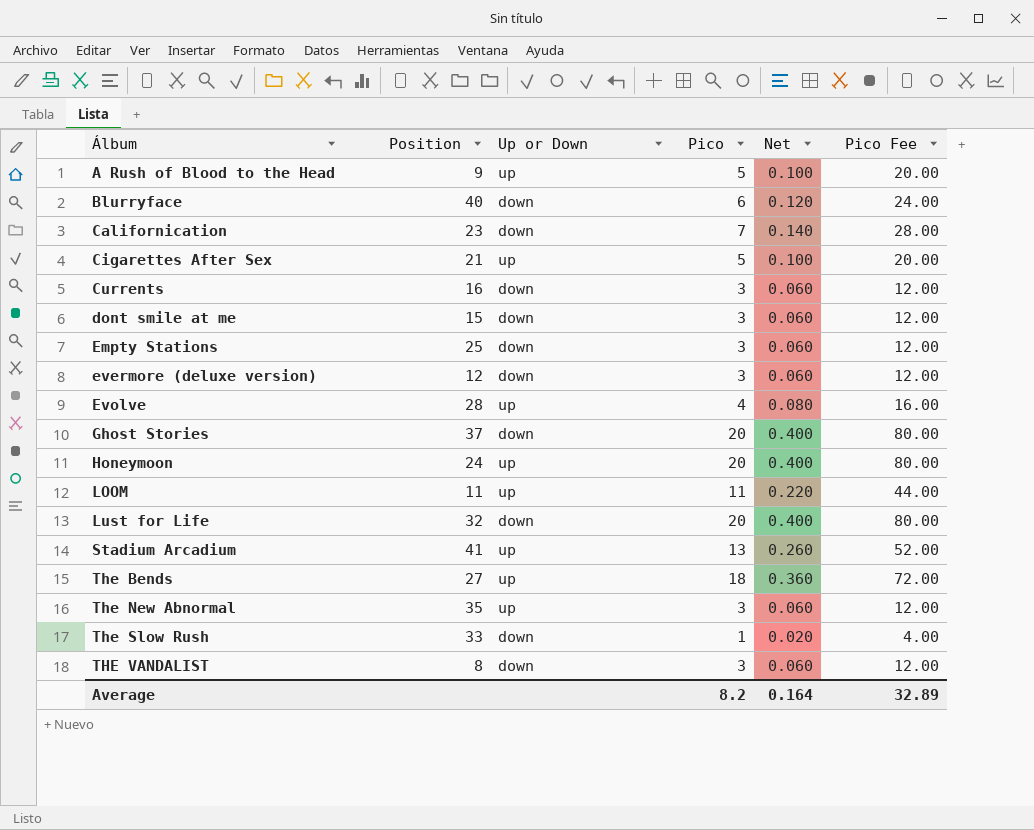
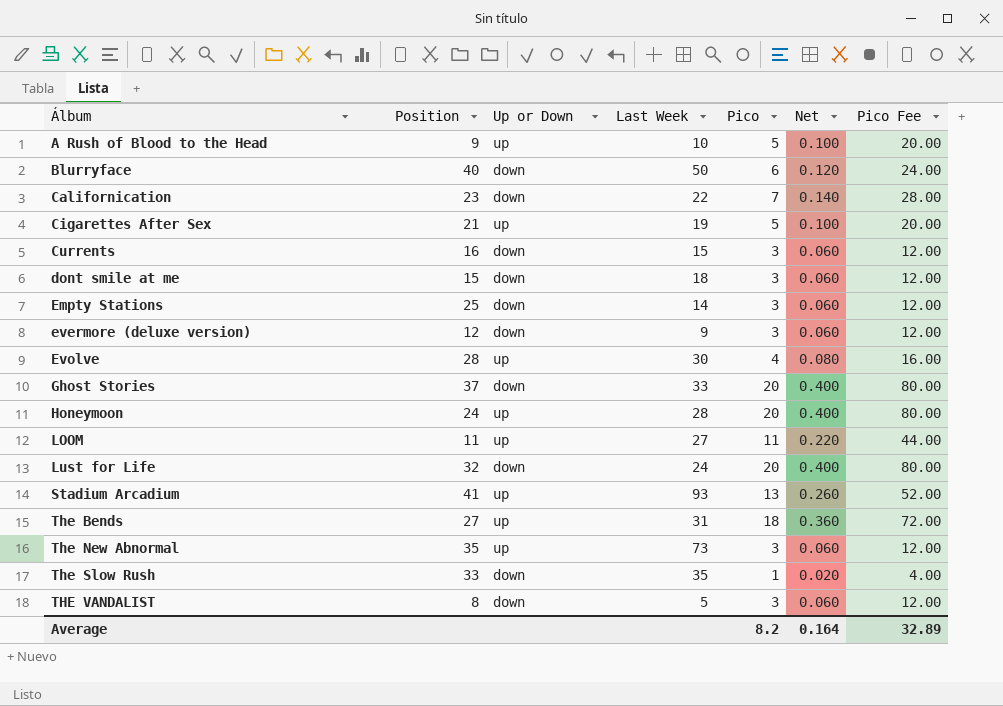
column Last Week | position: none -> 4

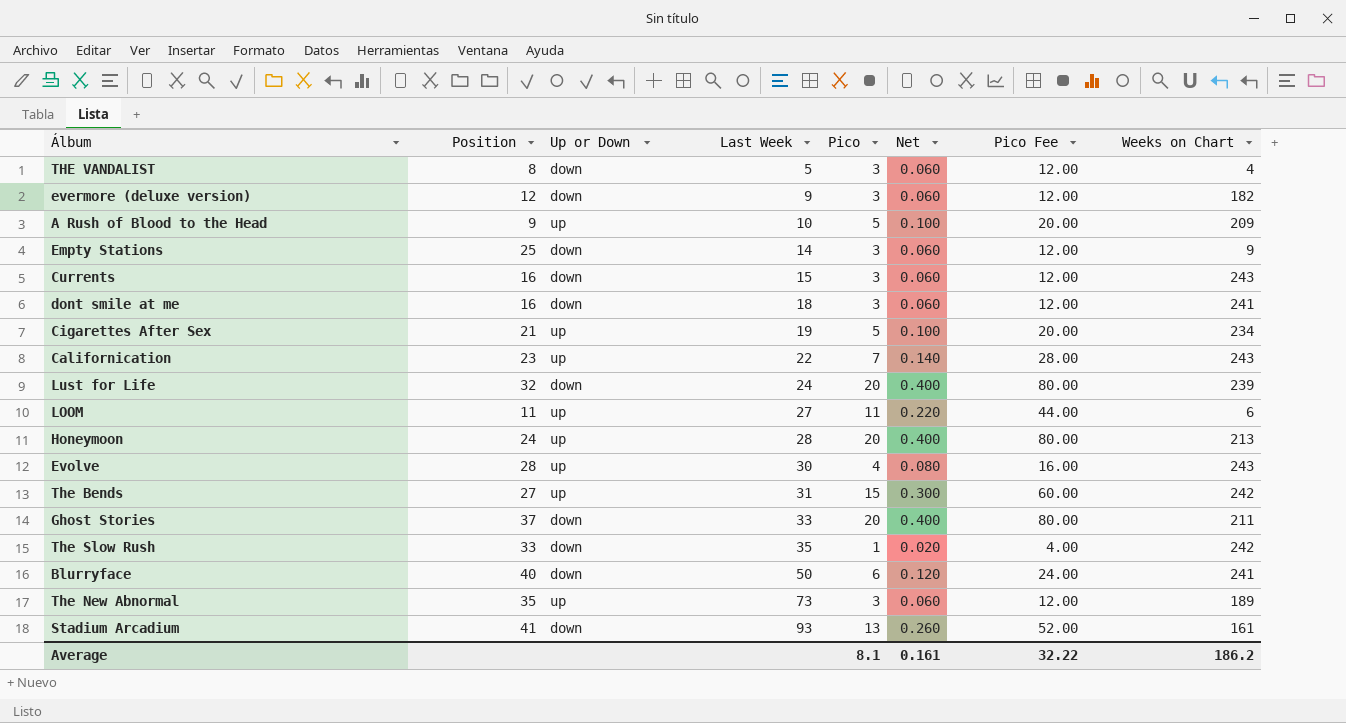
row order: Álbum ascending -> Last Week ascending
column Weeks on Chart | position: none -> 8
dont smile at me | Position: 15 -> 16
Californication | Up or Down: down -> up
The Bends | Pico: 18 -> 15
The Bends | Net: 0.360 -> 0.300
The Bends | Pico Fee: 72.00 -> 60.00
Stadium Arcadium | Up or Down: up -> down
Average | Pico: 8.2 -> 8.1
Average | Net: 0.164 -> 0.161
Average | Pico Fee: 32.89 -> 32.22

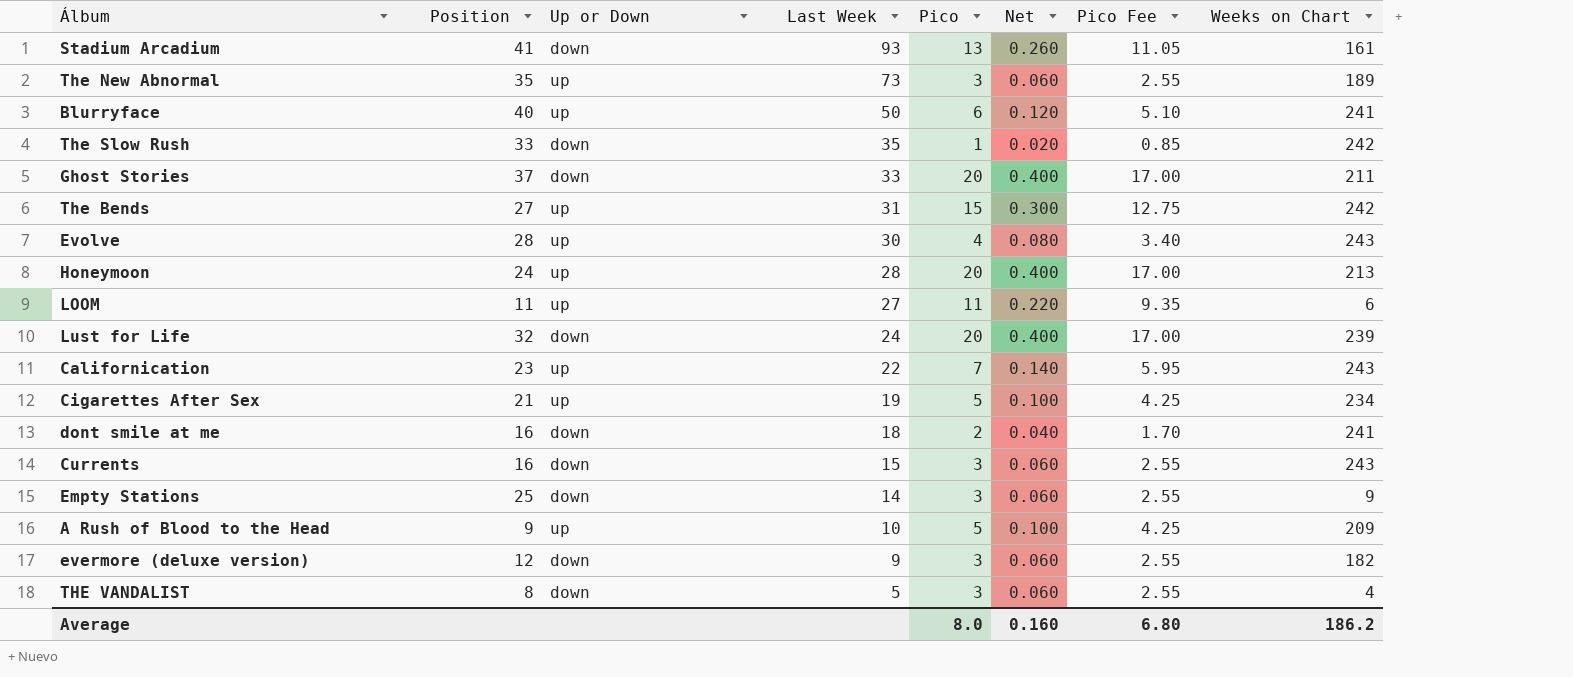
row order: Last Week ascending -> Last Week descending
column Pico Fee | formula: [Pico] * 4 -> [Pico] * 0.85
Blurryface | Up or Down: down -> up
dont smile at me | Pico: 3 -> 2
dont smile at me | Net: 0.060 -> 0.040
Average | Pico: 8.1 -> 8.0
Average | Net: 0.161 -> 0.160
Average | Pico Fee: 32.22 -> 6.80

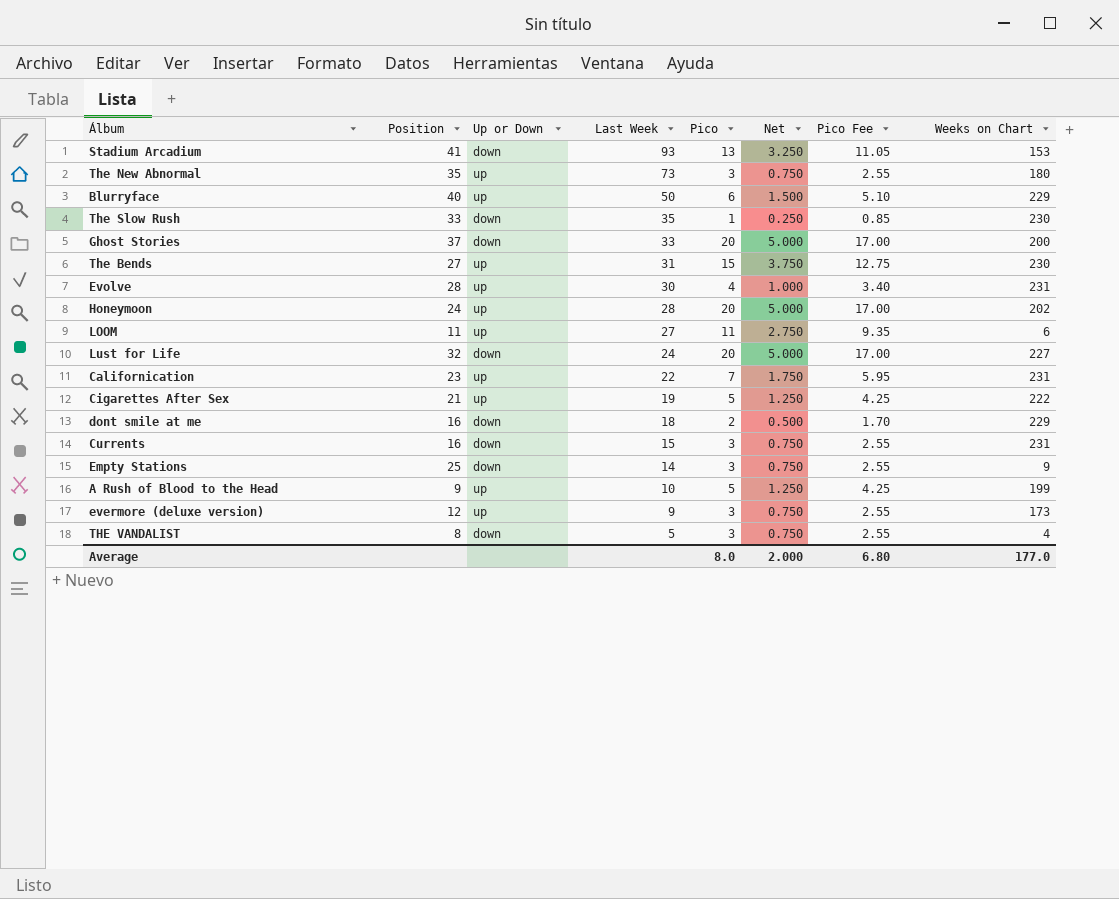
column Net | formula: [Pico] * 0.02 -> [Pico] * 0.25
Stadium Arcadium | Weeks on Chart: 161 -> 153
The New Abnormal | Weeks on Chart: 189 -> 180
Blurryface | Weeks on Chart: 241 -> 229
The Slow Rush | Weeks on Chart: 242 -> 230
Ghost Stories | Weeks on Chart: 211 -> 200
The Bends | Weeks on Chart: 242 -> 230
Evolve | Weeks on Chart: 243 -> 231
Honeymoon | Weeks on Chart: 213 -> 202
Lust for Life | Weeks on Chart: 239 -> 227
Californication | Weeks on Chart: 243 -> 231
Cigarettes After Sex | Weeks on Chart: 234 -> 222
dont smile at me | Weeks on Chart: 241 -> 229
Currents | Weeks on Chart: 243 -> 231
A Rush of Blood to the Head | Weeks on Chart: 209 -> 199
evermore (deluxe version) | Up or Down: down -> up
evermore (deluxe version) | Weeks on Chart: 182 -> 173
Average | Net: 0.160 -> 2.000
Average | Weeks on Chart: 186.2 -> 177.0

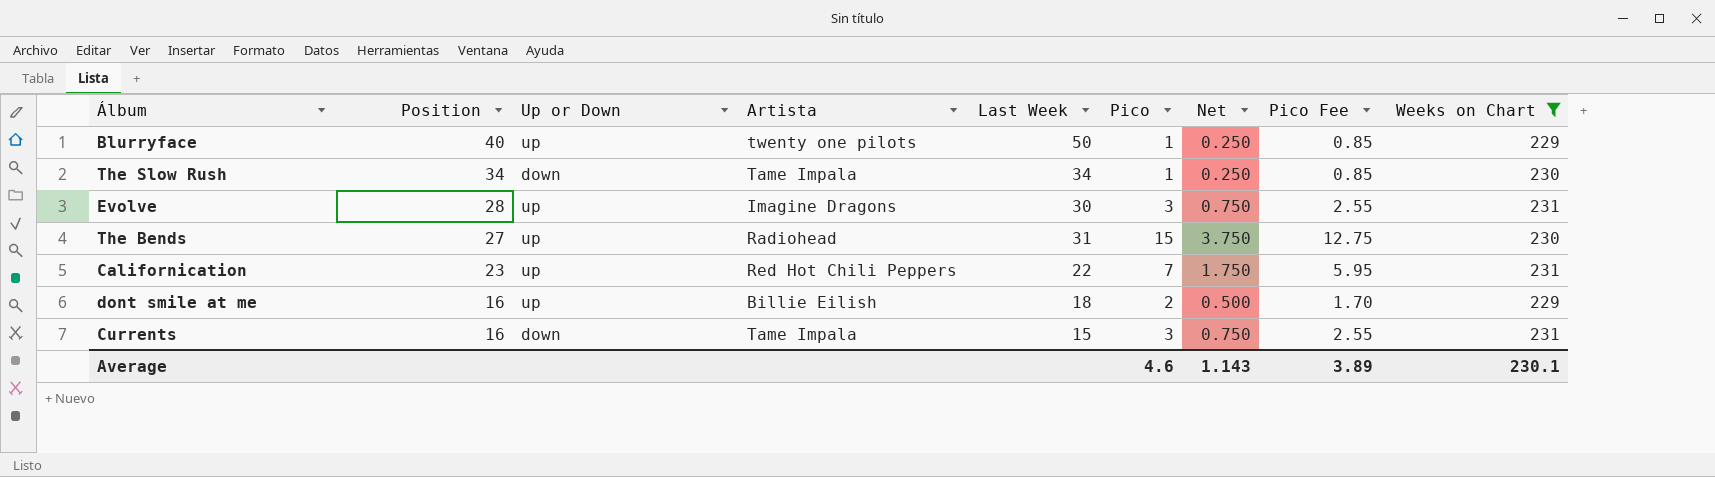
filter: none -> Weeks on Chart >= 229
row order: Last Week descending -> Position descending
column Artista | position: none -> 4
Blurryface | Pico: 6 -> 1
Blurryface | Net: 1.500 -> 0.250
Blurryface | Pico Fee: 5.10 -> 0.85
The Slow Rush | Position: 33 -> 34
The Slow Rush | Last Week: 35 -> 34
Evolve | Pico: 4 -> 3
Evolve | Net: 1.000 -> 0.750
Evolve | Pico Fee: 3.40 -> 2.55
dont smile at me | Up or Down: down -> up
Average | Pico: 8.0 -> 4.6
Average | Net: 2.000 -> 1.143
Average | Pico Fee: 6.80 -> 3.89
Average | Weeks on Chart: 177.0 -> 230.1

